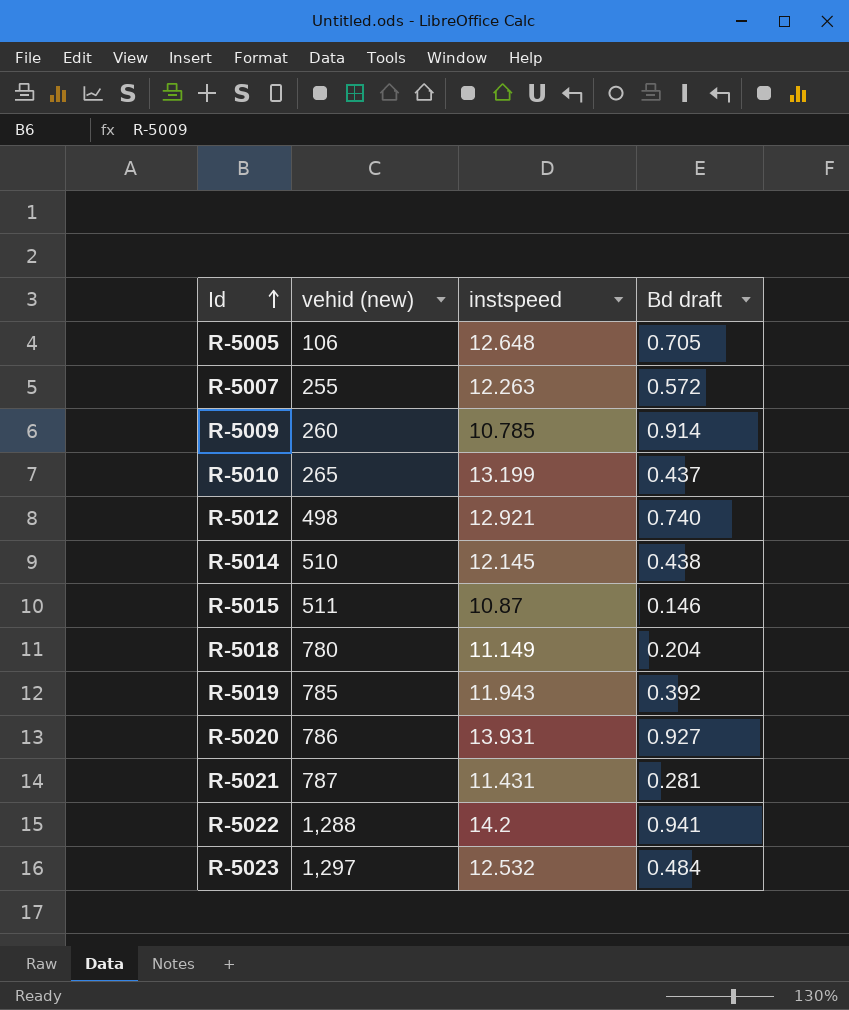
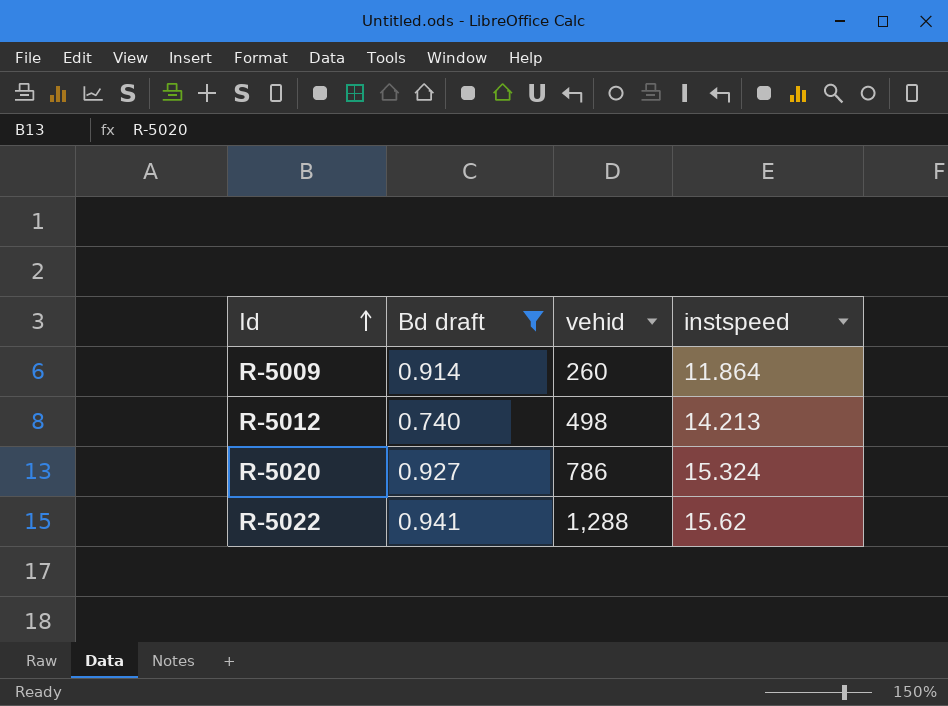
filter: none -> Bd draft >= 0.740
column Bd draft | position: 4 -> 2
column name: vehid (new) -> vehid
R-5009 | instspeed: 10.785 -> 11.864
R-5012 | instspeed: 12.921 -> 14.213
R-5020 | instspeed: 13.931 -> 15.324
R-5022 | instspeed: 14.2 -> 15.62

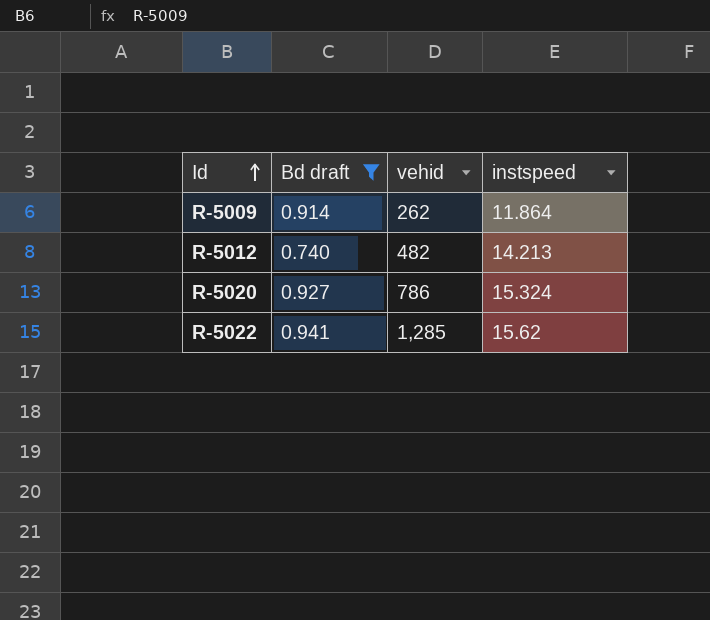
R-5009 | vehid: 260 -> 262
R-5012 | vehid: 498 -> 482
R-5022 | vehid: 1,288 -> 1,285

